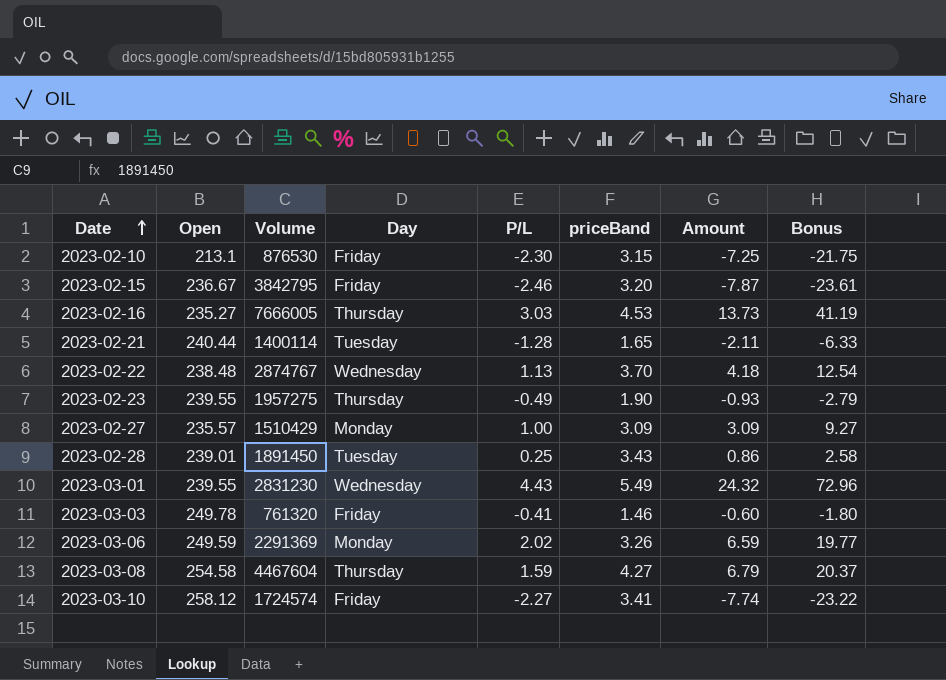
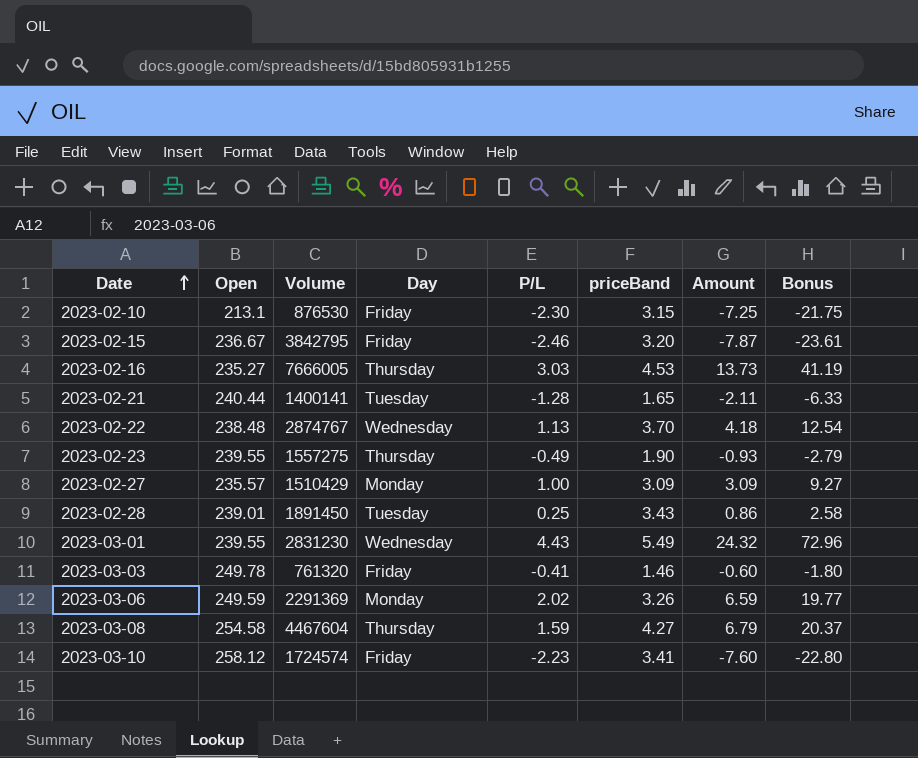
2023-02-21 | Volume: 1400114 -> 1400141
2023-02-23 | Volume: 1957275 -> 1557275
2023-03-10 | P/L: -2.27 -> -2.23
2023-03-10 | Amount: -7.74 -> -7.60
2023-03-10 | Bonus: -23.22 -> -22.80

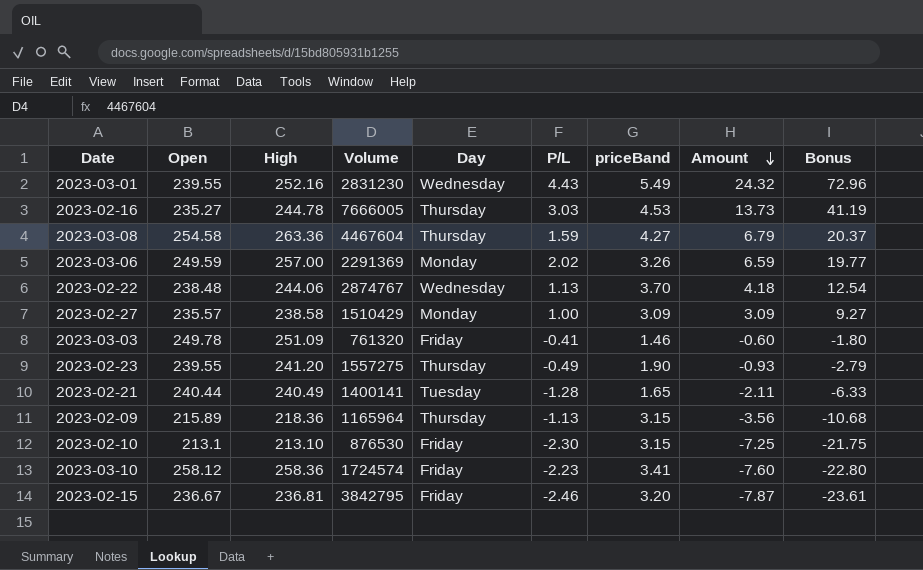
row order: Date ascending -> Amount descending
column High | position: none -> 3
row 2023-02-28: 239.01 | 1891450 | Tuesday | 0.25 | 3.43 | 0.86 | 2.58 -> none
row 2023-02-09: none -> 215.89 | 218.36 | 1165964 | Thursday | -1.13 | 3.15 | -3.56 | -10.68

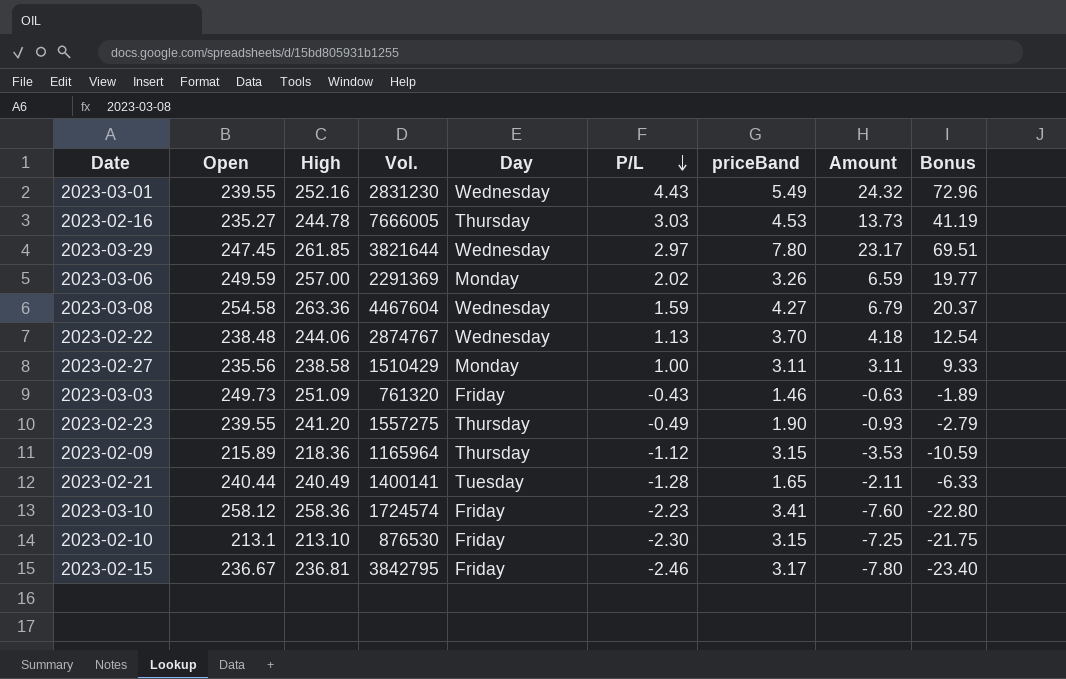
row order: Amount descending -> P/L descending
column name: Volume -> Vol.
row 2023-03-29: none -> 247.45 | 261.85 | 3821644 | Wednesday | 2.97 | 7.80 | 23.17 | 69.51
2023-03-08 | Day: Thursday -> Wednesday
2023-02-27 | Open: 235.57 -> 235.56
2023-02-27 | priceBand: 3.09 -> 3.11
2023-02-27 | Amount: 3.09 -> 3.11
2023-02-27 | Bonus: 9.27 -> 9.33
2023-03-03 | Open: 249.78 -> 249.73
2023-03-03 | P/L: -0.41 -> -0.43
2023-03-03 | Amount: -0.60 -> -0.63
2023-03-03 | Bonus: -1.80 -> -1.89
2023-02-09 | P/L: -1.13 -> -1.12
2023-02-09 | Amount: -3.56 -> -3.53
2023-02-09 | Bonus: -10.68 -> -10.59
2023-02-15 | priceBand: 3.20 -> 3.17
2023-02-15 | Amount: -7.87 -> -7.80
2023-02-15 | Bonus: -23.61 -> -23.40

